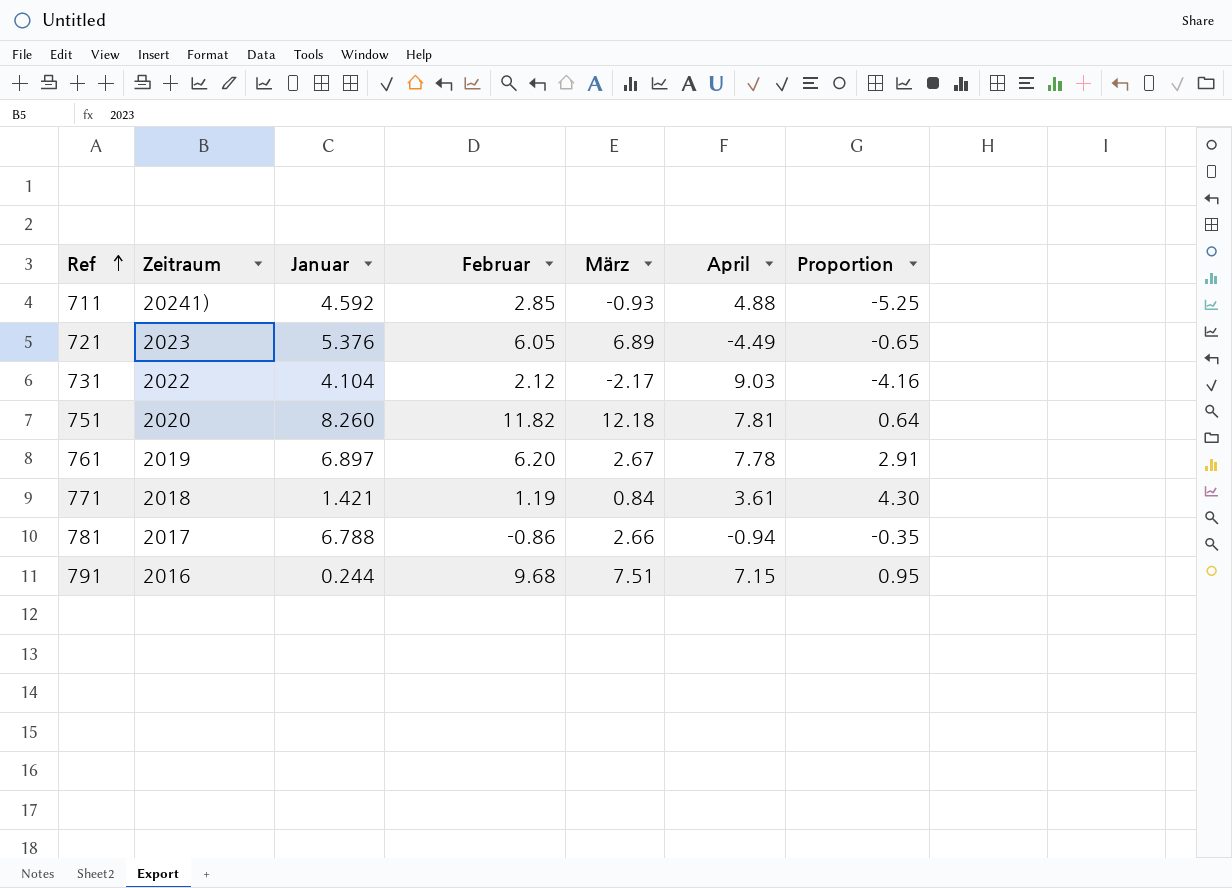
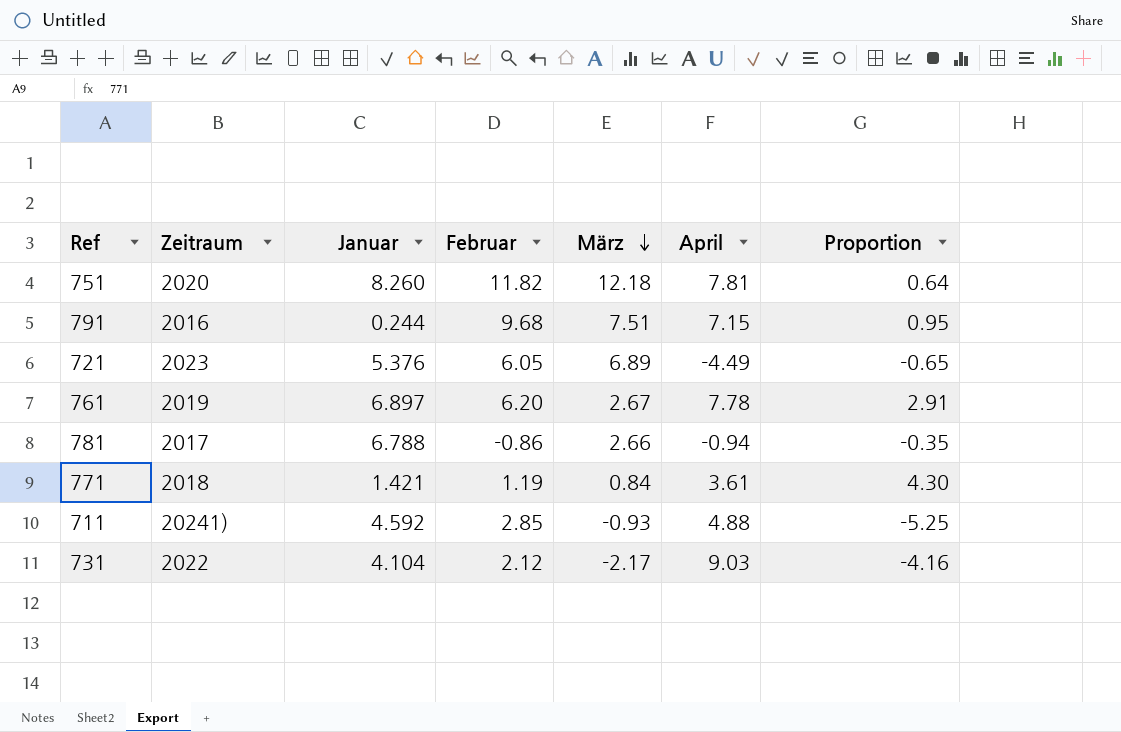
row order: Ref ascending -> März descending

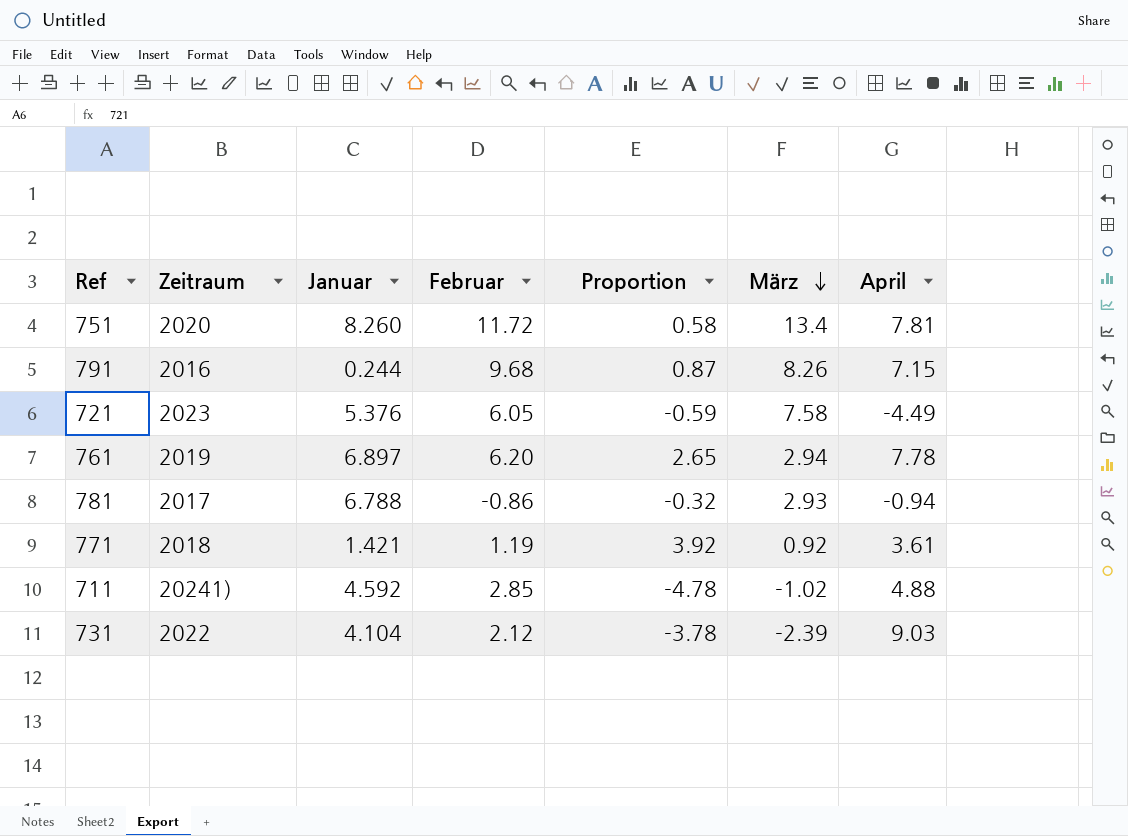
column Proportion | position: 7 -> 5
751 | Februar: 11.82 -> 11.72
751 | Proportion: 0.64 -> 0.58
751 | März: 12.18 -> 13.4
791 | Proportion: 0.95 -> 0.87
791 | März: 7.51 -> 8.26
721 | Proportion: -0.65 -> -0.59
721 | März: 6.89 -> 7.58
761 | Proportion: 2.91 -> 2.65
761 | März: 2.67 -> 2.94
781 | Proportion: -0.35 -> -0.32
781 | März: 2.66 -> 2.93
771 | Proportion: 4.30 -> 3.92
771 | März: 0.84 -> 0.92
711 | Proportion: -5.25 -> -4.78
711 | März: -0.93 -> -1.02
731 | Proportion: -4.16 -> -3.78
731 | März: -2.17 -> -2.39

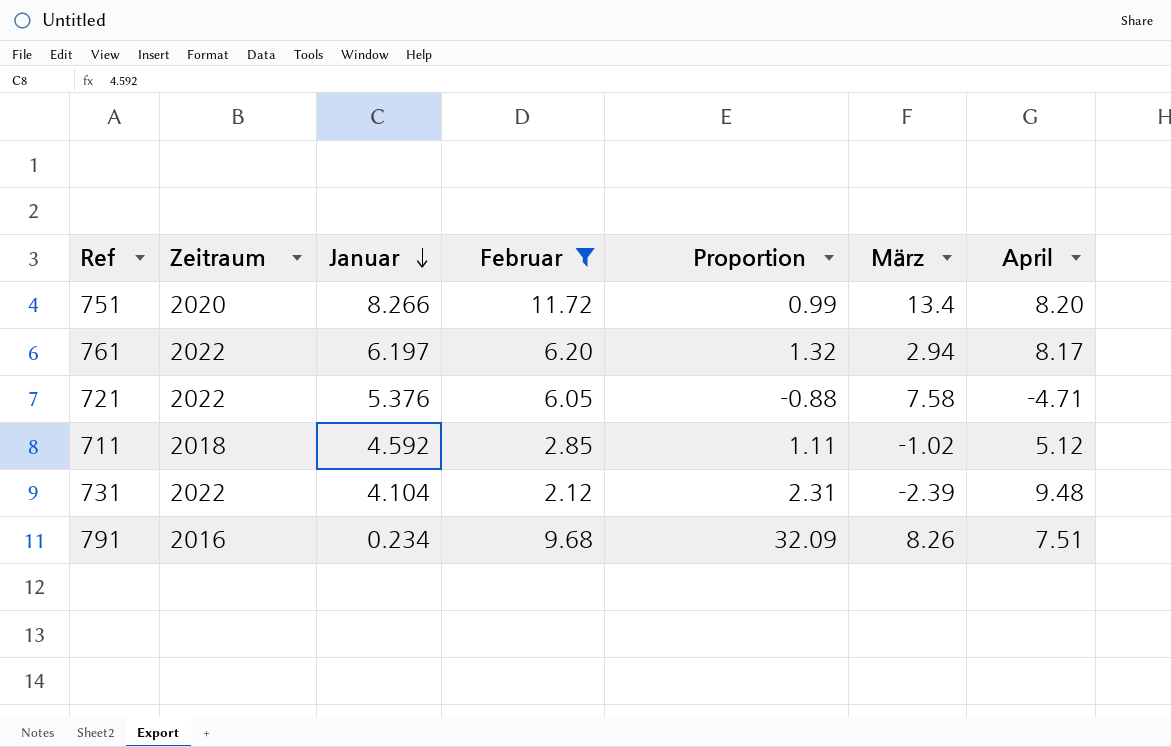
filter: none -> Februar >= 2.12
row order: März descending -> Januar descending
column Proportion | formula: [April] / [März] -> [April] / [Januar]
751 | Januar: 8.260 -> 8.266
751 | April: 7.81 -> 8.20
761 | Zeitraum: 2019 -> 2022
761 | Januar: 6.897 -> 6.197
761 | April: 7.78 -> 8.17
721 | Zeitraum: 2023 -> 2022
721 | April: -4.49 -> -4.71
711 | Zeitraum: 20241) -> 2018
711 | April: 4.88 -> 5.12
731 | April: 9.03 -> 9.48
791 | Januar: 0.244 -> 0.234
791 | April: 7.15 -> 7.51

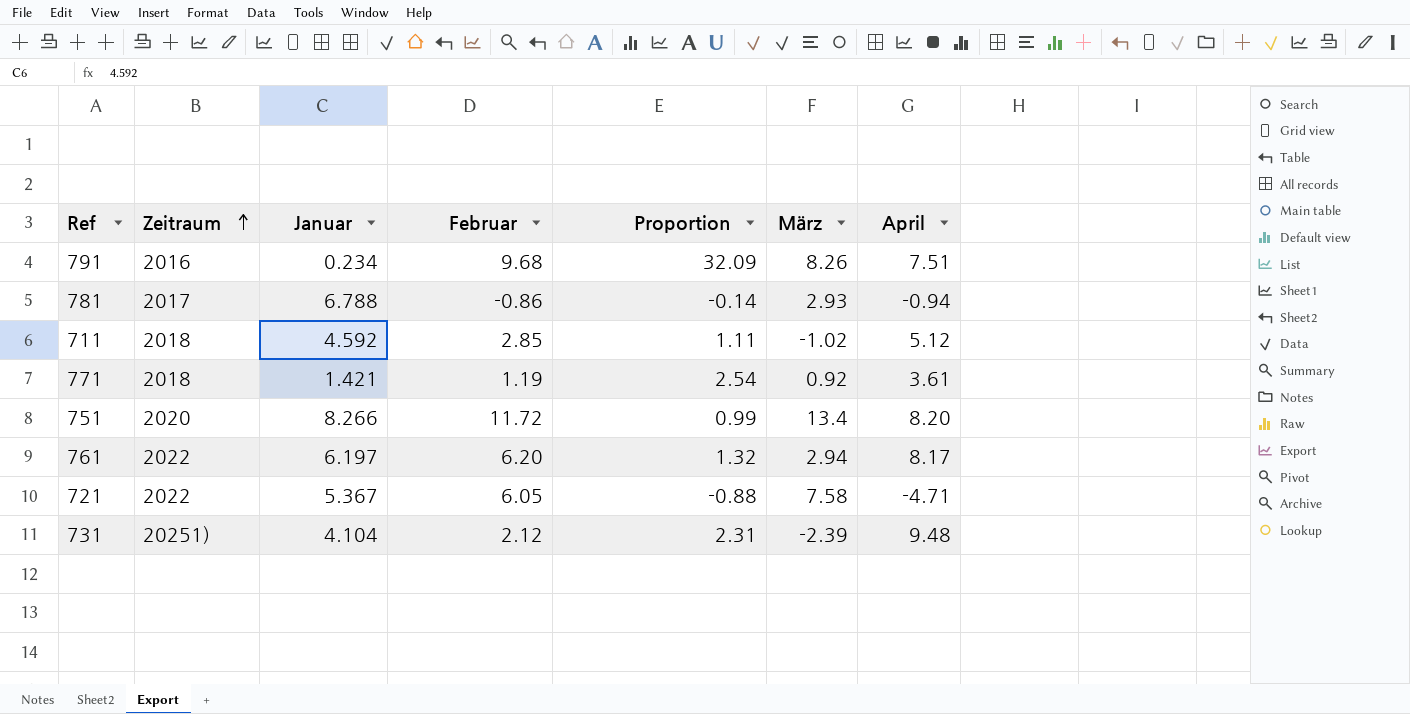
filter: Februar >= 2.12 -> none
row order: Januar descending -> Zeitraum ascending
721 | Januar: 5.376 -> 5.367
731 | Zeitraum: 2022 -> 20251)

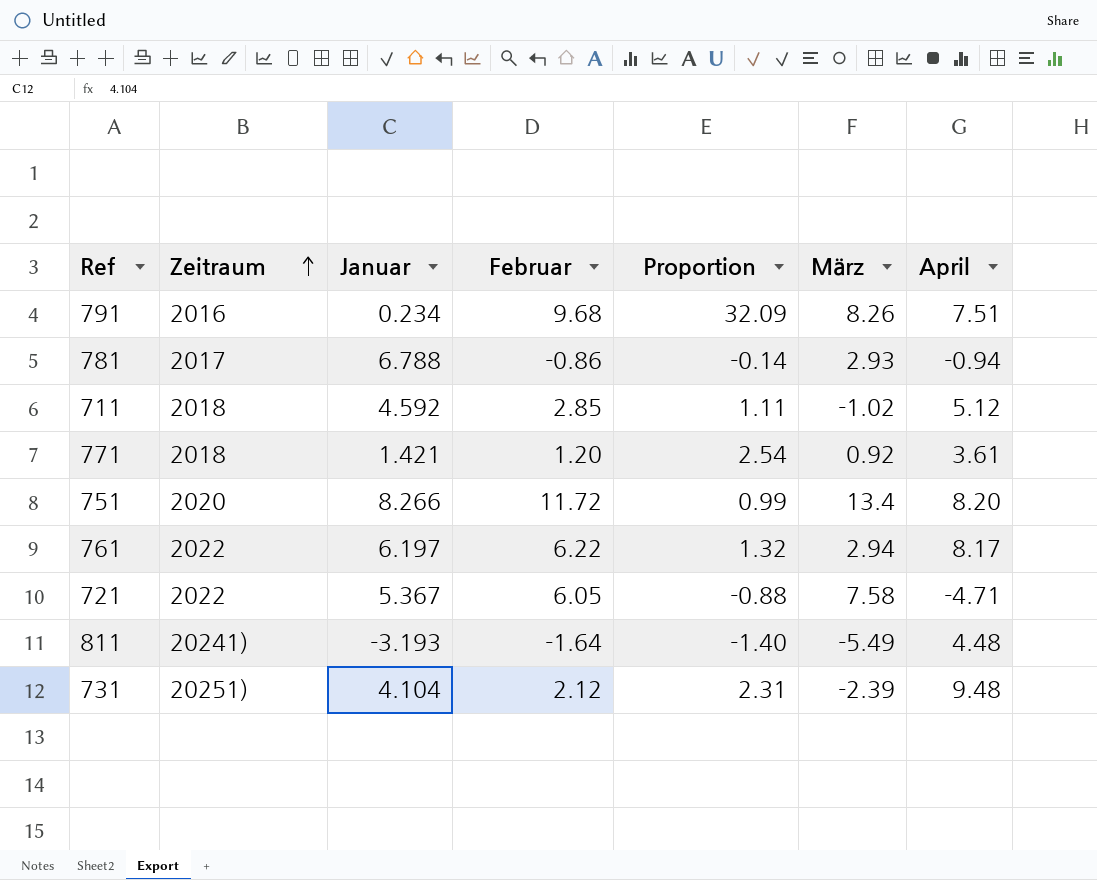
771 | Februar: 1.19 -> 1.20
761 | Februar: 6.20 -> 6.22
row 811: none -> 20241) | -3.193 | -1.64 | -1.40 | -5.49 | 4.48

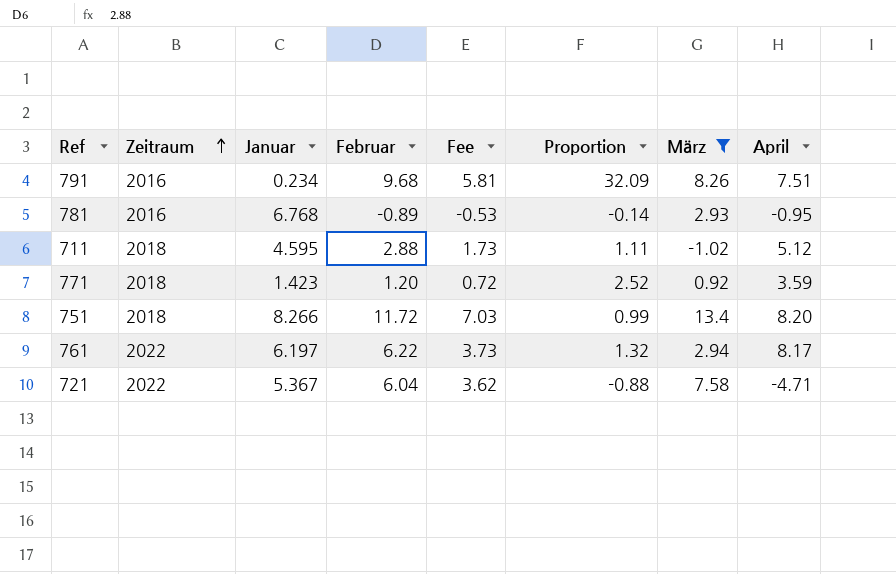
filter: none -> März >= -1.02
column Fee | formula: none -> [Februar] * 0.6
781 | Zeitraum: 2017 -> 2016
781 | Januar: 6.788 -> 6.768
781 | Februar: -0.86 -> -0.89
781 | April: -0.94 -> -0.95
711 | Januar: 4.592 -> 4.595
711 | Februar: 2.85 -> 2.88
771 | Januar: 1.421 -> 1.423
771 | Proportion: 2.54 -> 2.52
771 | April: 3.61 -> 3.59
751 | Zeitraum: 2020 -> 2018
721 | Februar: 6.05 -> 6.04

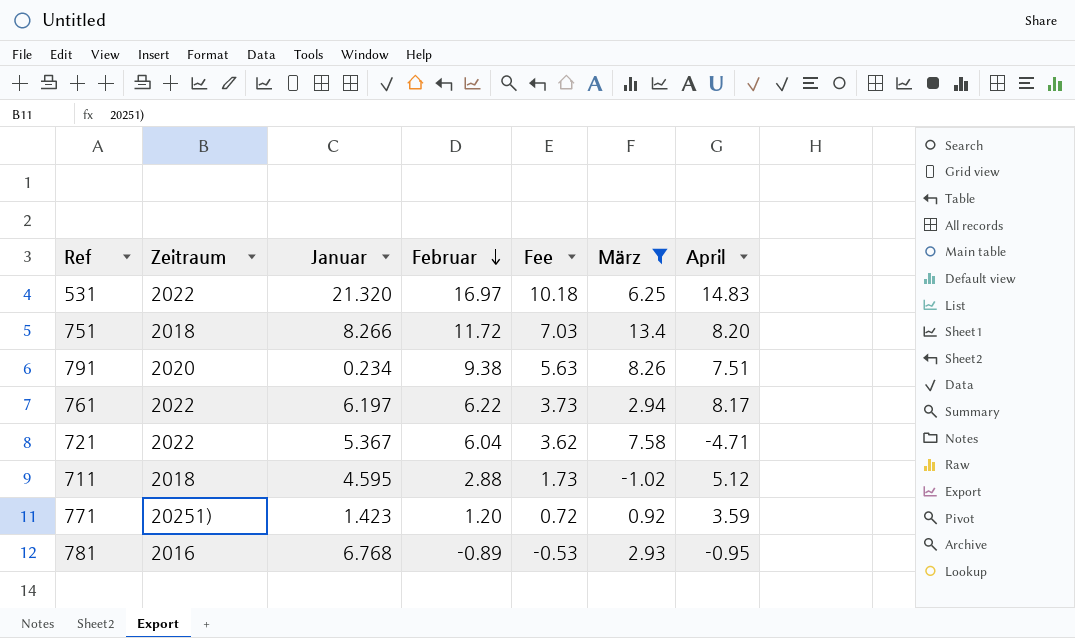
row order: Zeitraum ascending -> Februar descending
column Proportion | formula: [April] / [Januar] -> none
row 531: none -> 2022 | 21.320 | 16.97 | 10.18 | 6.25 | 14.83
791 | Zeitraum: 2016 -> 2020
791 | Februar: 9.68 -> 9.38
791 | Fee: 5.81 -> 5.63
771 | Zeitraum: 2018 -> 20251)

